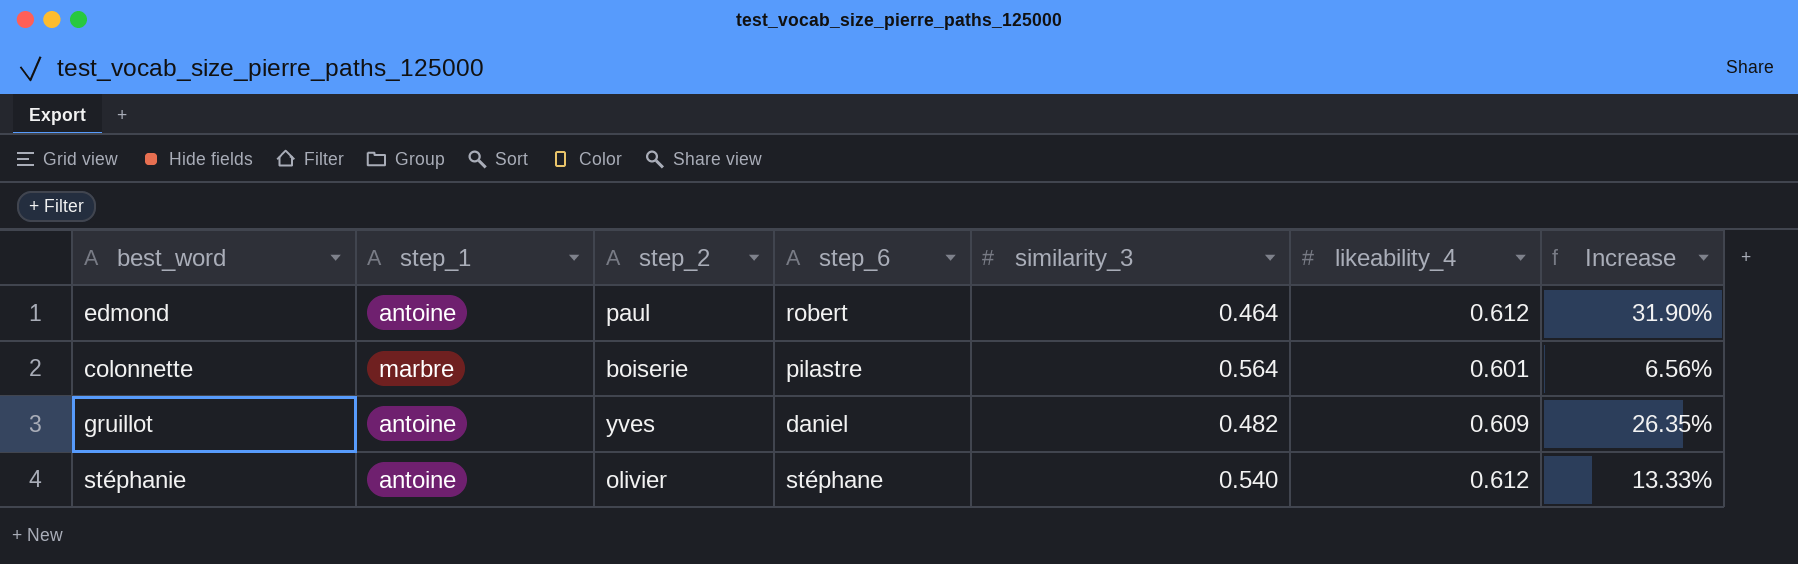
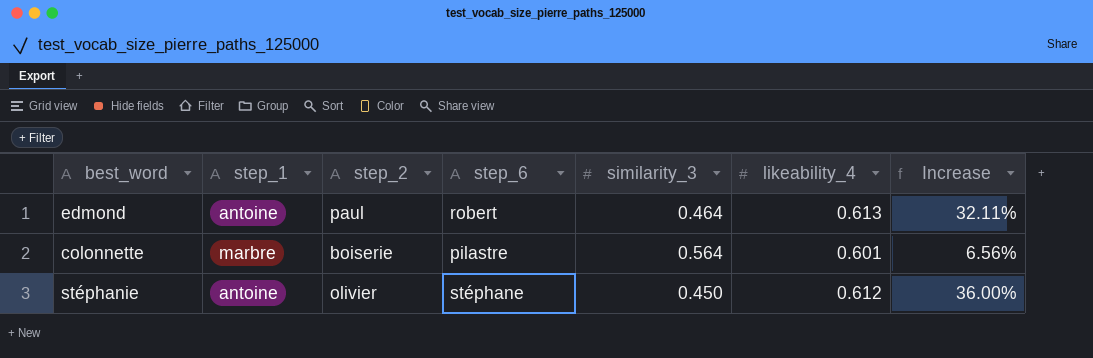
row gruillot: antoine | yves | daniel | 0.482 | 0.609 | 26.35% -> none
edmond | likeability_4: 0.612 -> 0.613
edmond | Increase: 31.90% -> 32.11%
stéphanie | similarity_3: 0.540 -> 0.450
stéphanie | Increase: 13.33% -> 36.00%

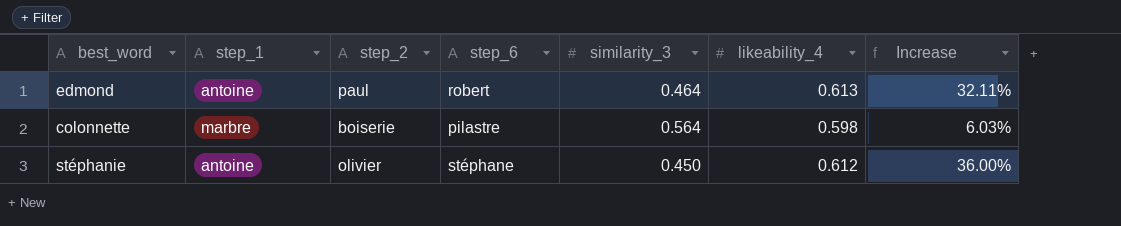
colonnette | likeability_4: 0.601 -> 0.598
colonnette | Increase: 6.56% -> 6.03%

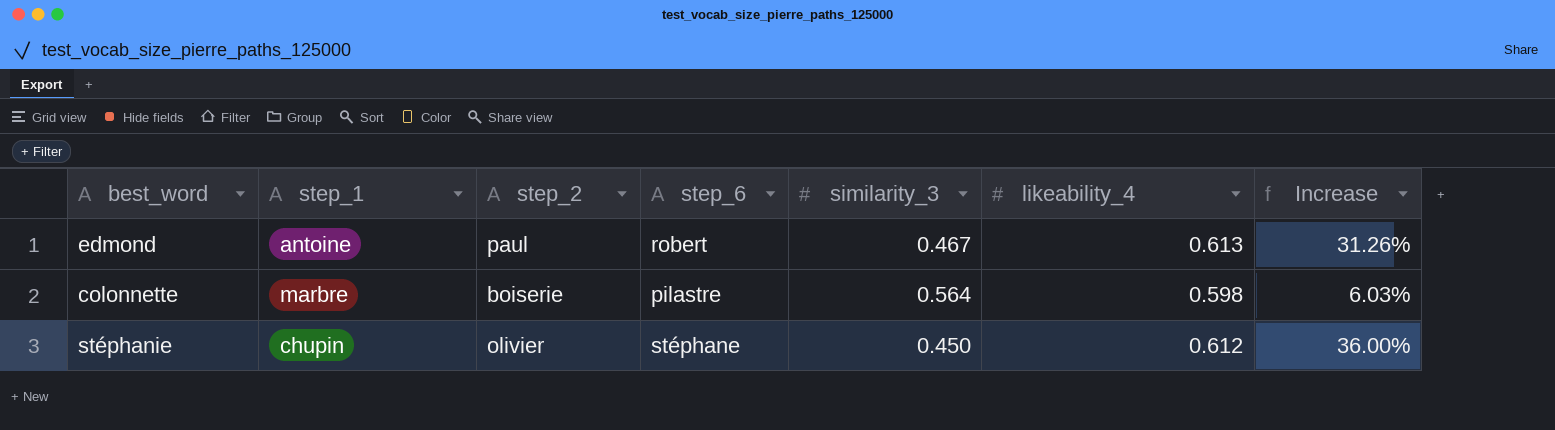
edmond | similarity_3: 0.464 -> 0.467
edmond | Increase: 32.11% -> 31.26%
stéphanie | step_1: antoine -> chupin

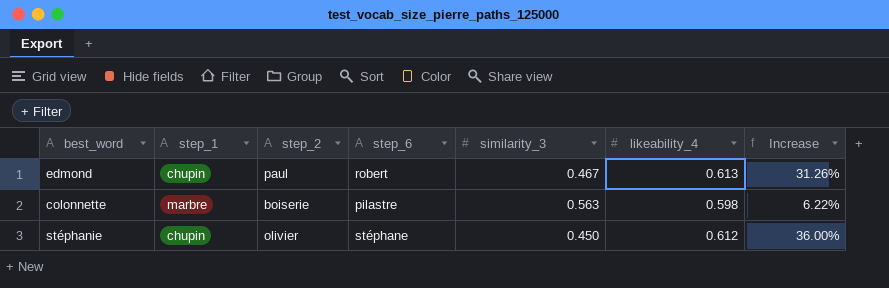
edmond | step_1: antoine -> chupin
colonnette | similarity_3: 0.564 -> 0.563
colonnette | Increase: 6.03% -> 6.22%

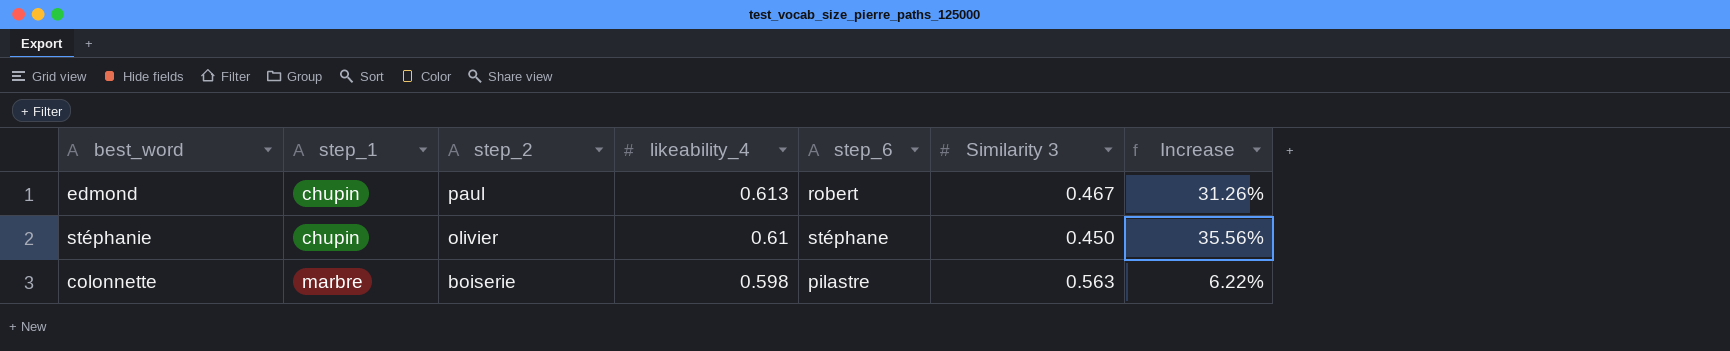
row order: none -> step_1 ascending
column likeability_4 | position: 6 -> 4
column name: similarity_3 -> Similarity 3
stéphanie | likeability_4: 0.612 -> 0.61
stéphanie | Increase: 36.00% -> 35.56%

